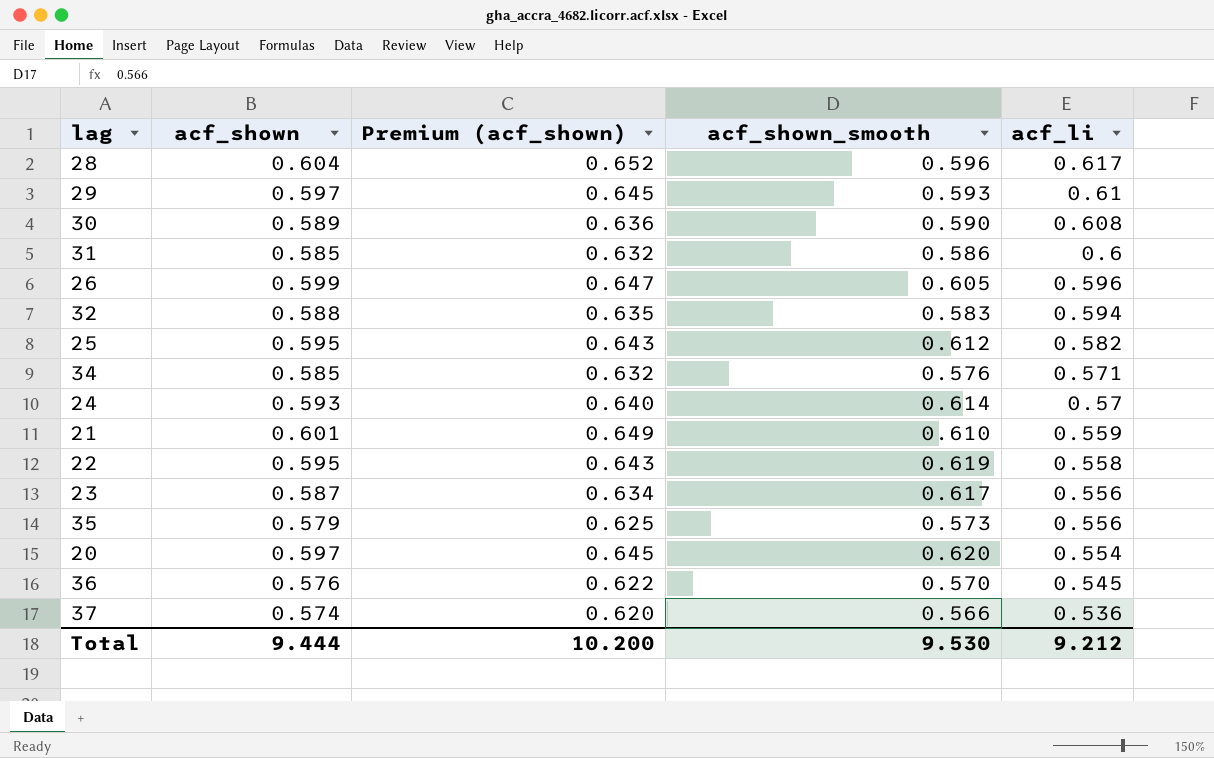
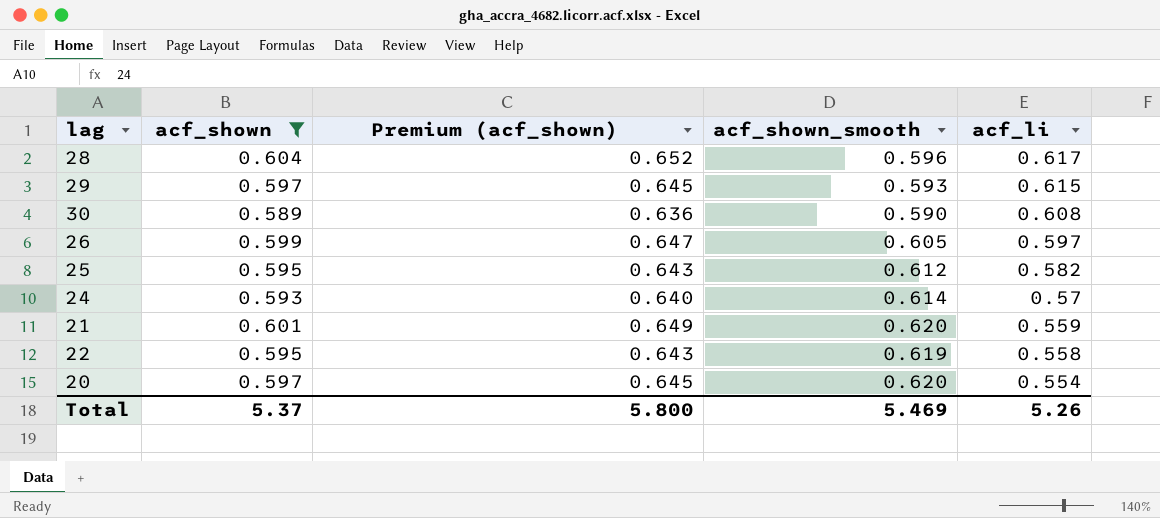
filter: none -> acf_shown >= 0.589
29 | acf_li: 0.61 -> 0.615
26 | acf_li: 0.596 -> 0.597
21 | acf_shown_smooth: 0.610 -> 0.620
Total | acf_shown: 9.444 -> 5.37
Total | Premium (acf_shown): 10.200 -> 5.800
Total | acf_shown_smooth: 9.530 -> 5.469
Total | acf_li: 9.212 -> 5.26

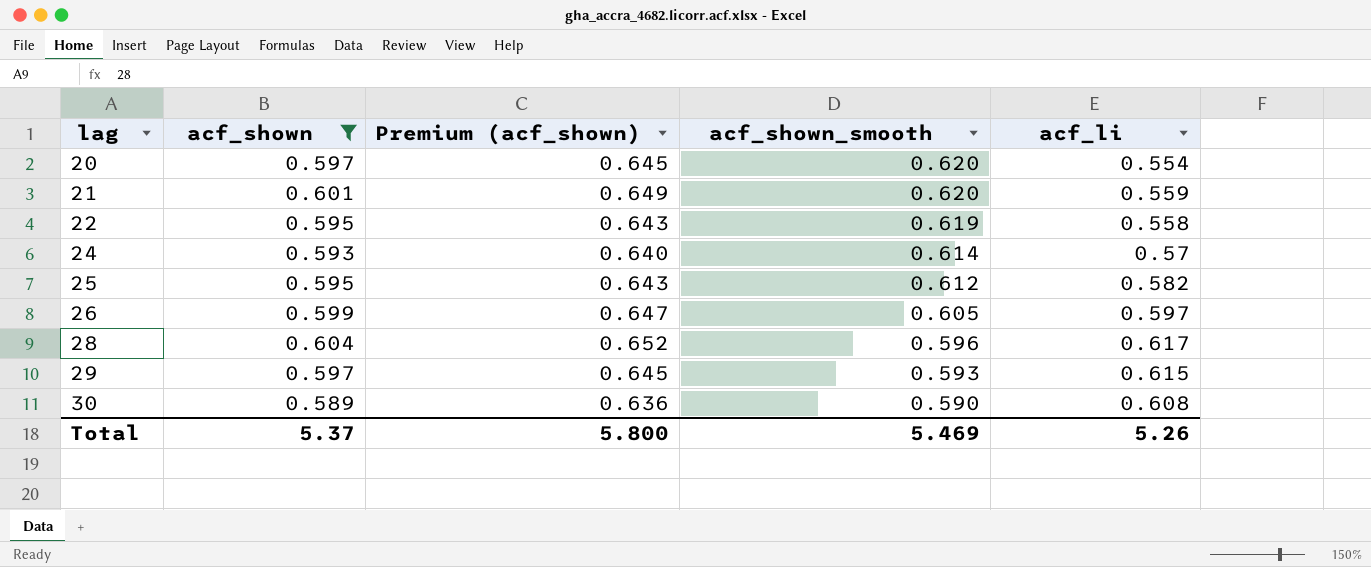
row order: acf_li descending -> lag ascending

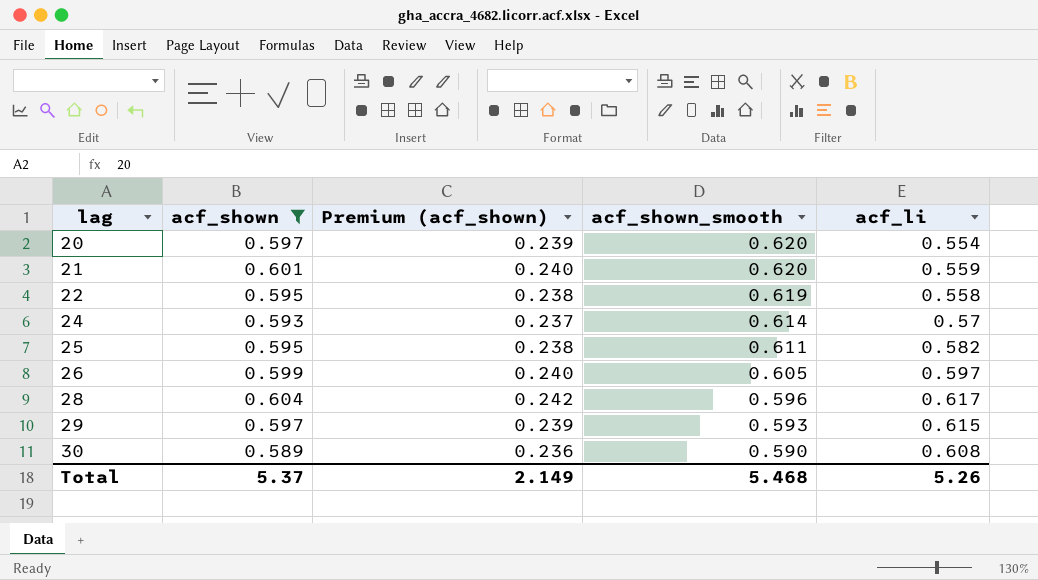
column Premium (acf_shown) | formula: [acf_shown] * 1.08 -> [acf_shown] * 0.4
25 | acf_shown_smooth: 0.612 -> 0.611
Total | Premium (acf_shown): 5.800 -> 2.149
Total | acf_shown_smooth: 5.469 -> 5.468

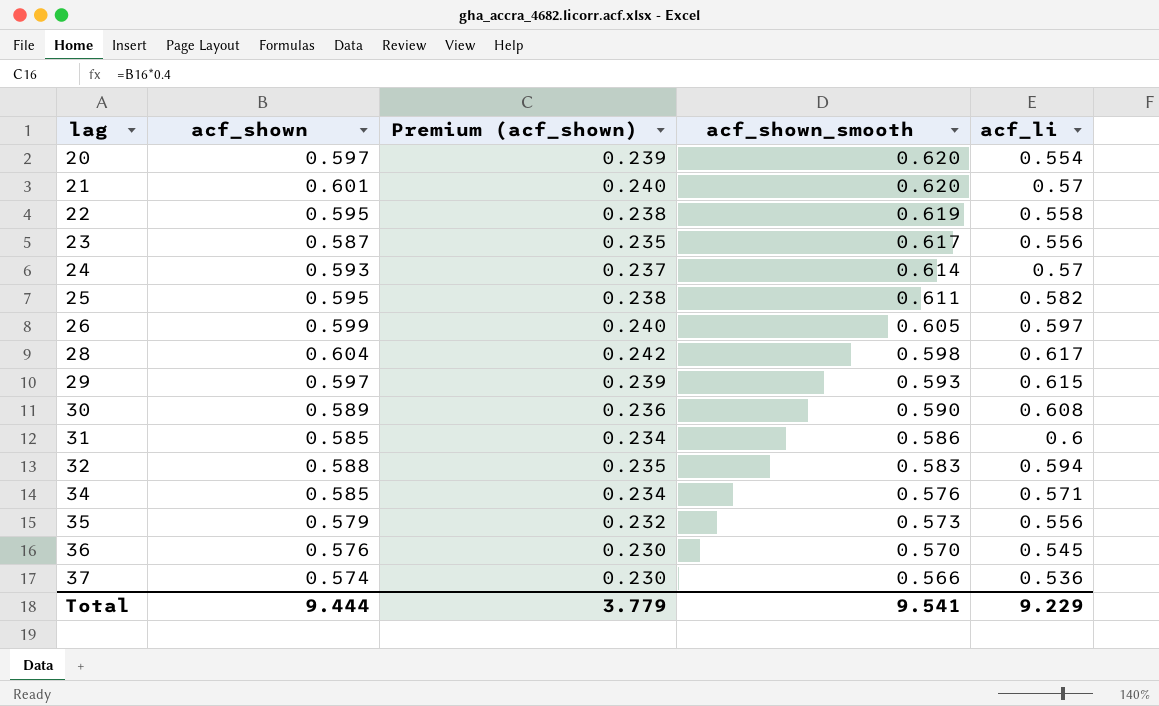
filter: acf_shown >= 0.589 -> none
21 | acf_li: 0.559 -> 0.57
28 | acf_shown_smooth: 0.596 -> 0.598
Total | acf_shown: 5.37 -> 9.444
Total | Premium (acf_shown): 2.149 -> 3.779
Total | acf_shown_smooth: 5.468 -> 9.541
Total | acf_li: 5.26 -> 9.229

